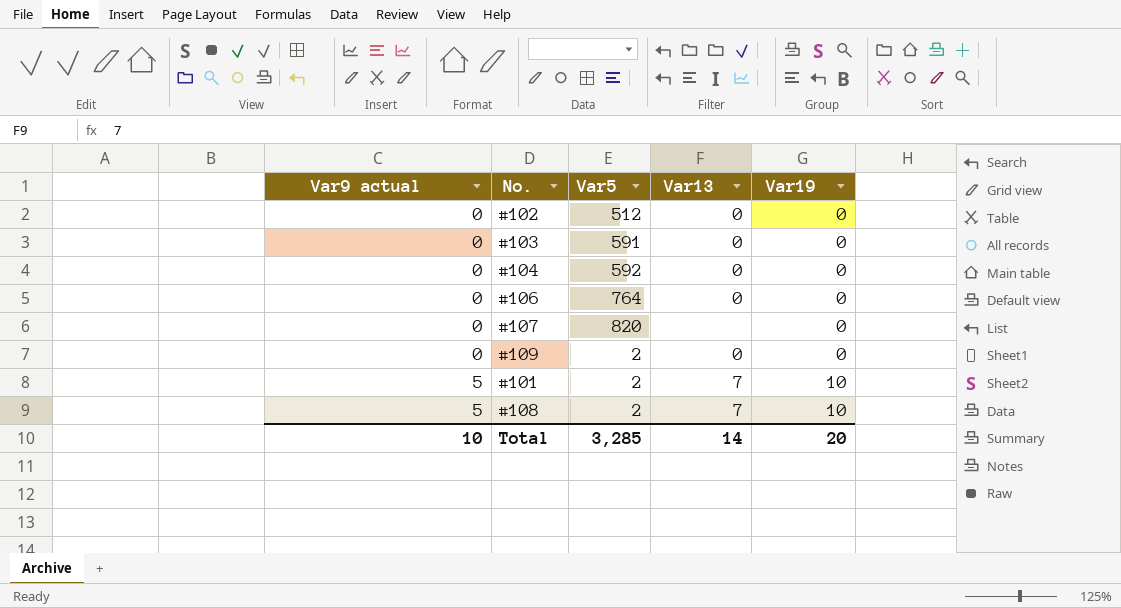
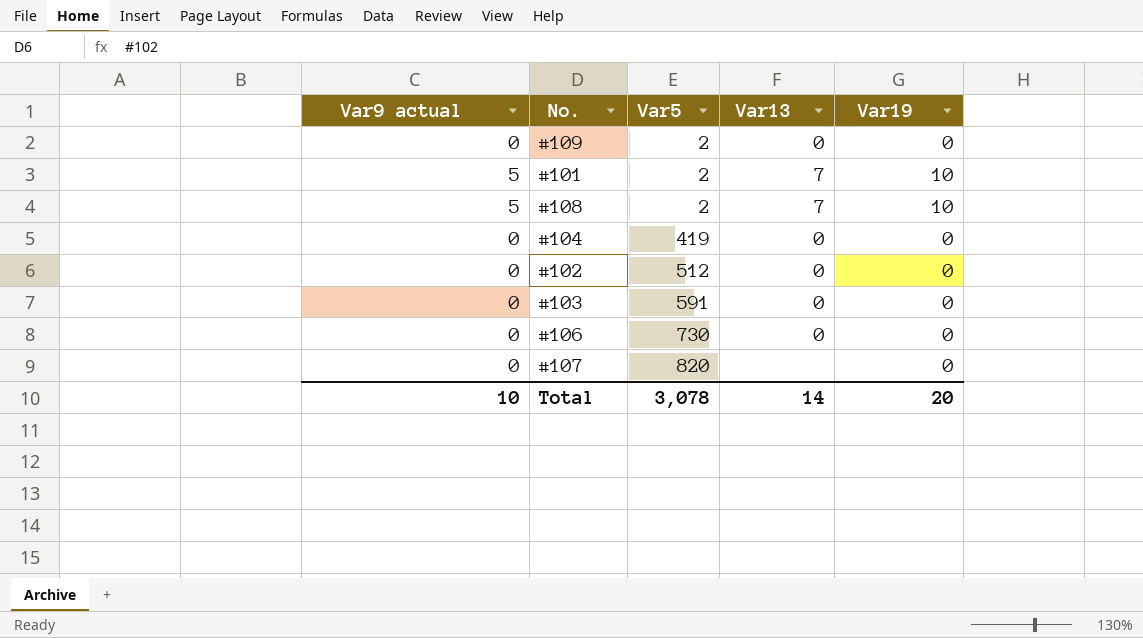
row order: Var9 actual ascending -> Var5 ascending
#104 | Var5: 592 -> 419
#106 | Var5: 764 -> 730
Total | Var5: 3,285 -> 3,078

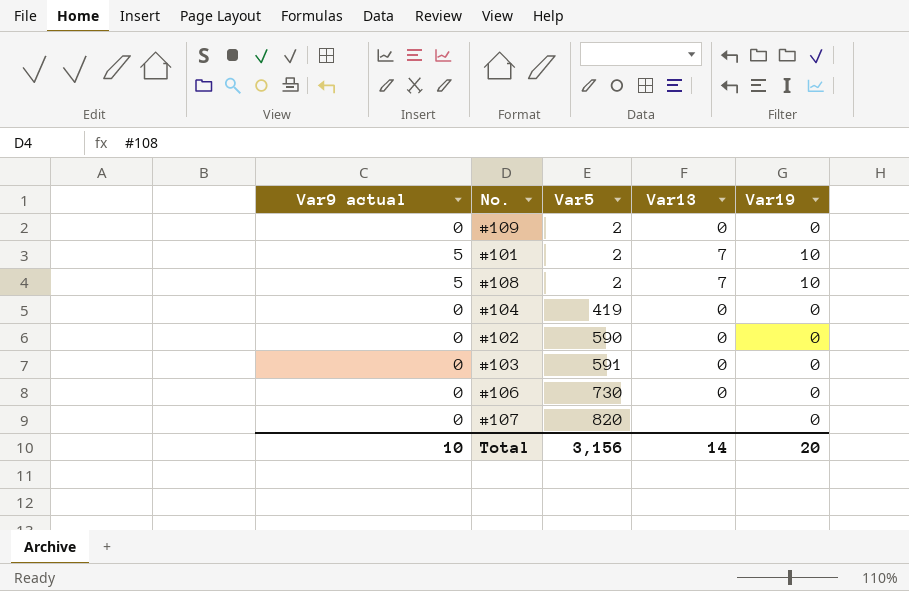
#102 | Var5: 512 -> 590
Total | Var5: 3,078 -> 3,156

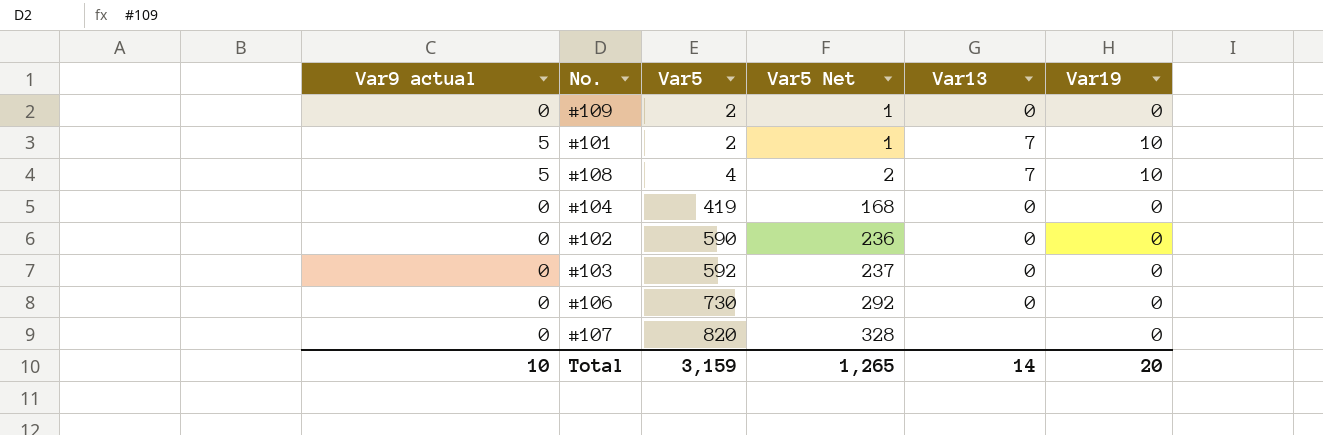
column Var5 Net | formula: none -> [Var5] * 0.4
#108 | Var5: 2 -> 4
#103 | Var5: 591 -> 592
Total | Var5: 3,156 -> 3,159

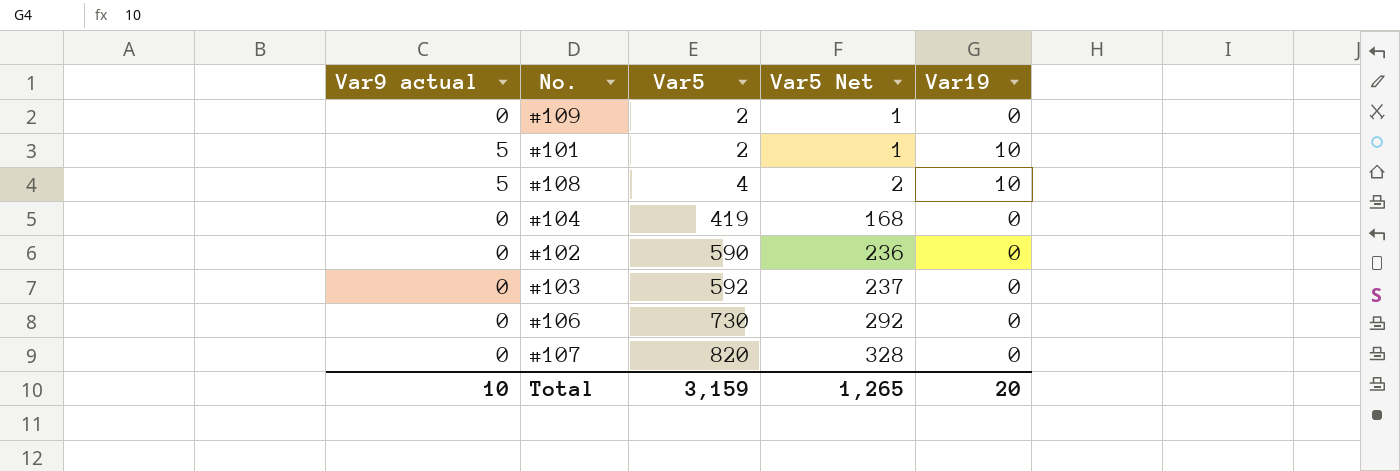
column Var13 | position: 5 -> none

